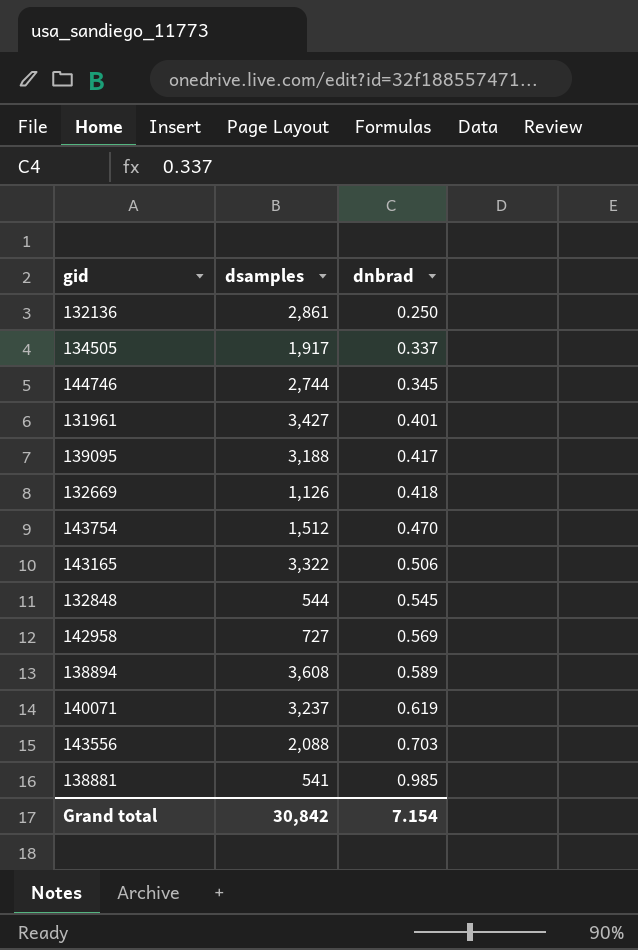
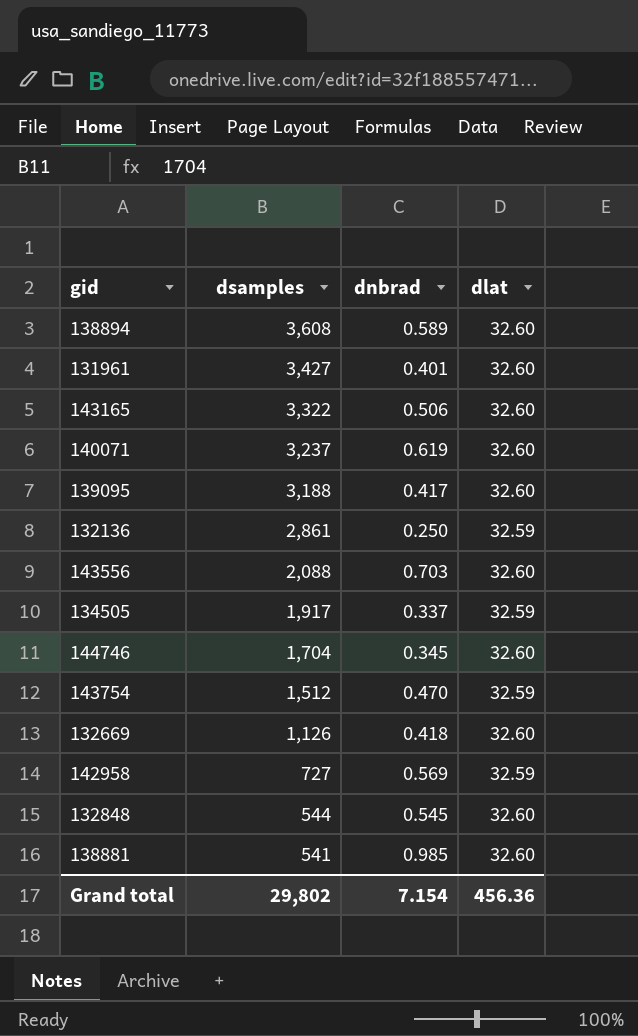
row order: dnbrad ascending -> dsamples descending
column dlat | position: none -> 4
144746 | dsamples: 2,744 -> 1,704
Grand total | dsamples: 30,842 -> 29,802

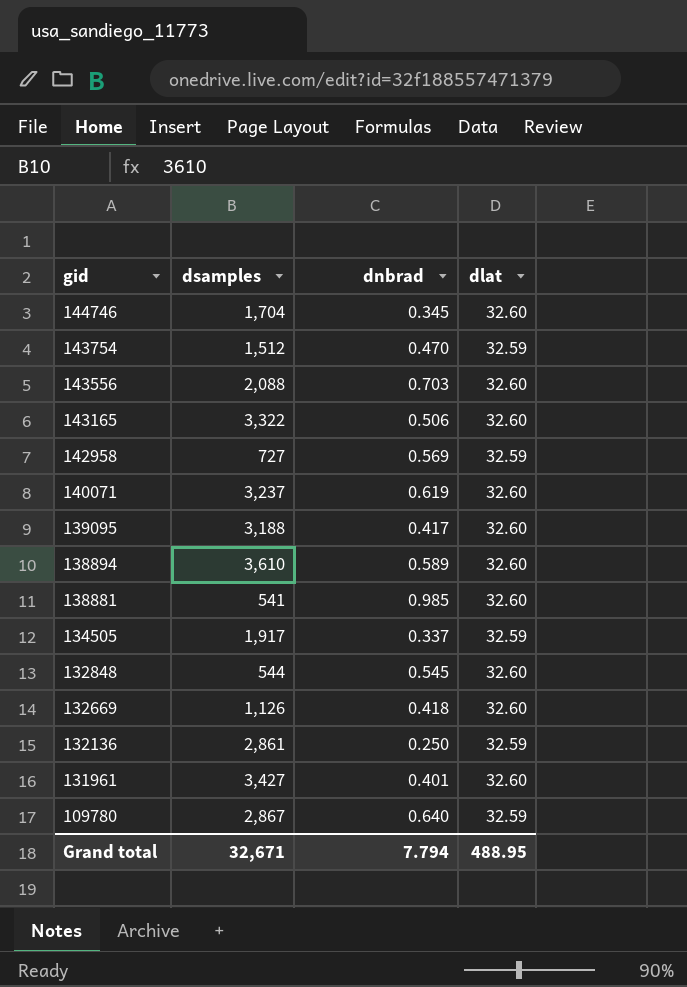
row order: dsamples descending -> gid descending
138894 | dsamples: 3,608 -> 3,610
row 109780: none -> 2,867 | 0.640 | 32.59
Grand total | dsamples: 29,802 -> 32,671
Grand total | dnbrad: 7.154 -> 7.794
Grand total | dlat: 456.36 -> 488.95

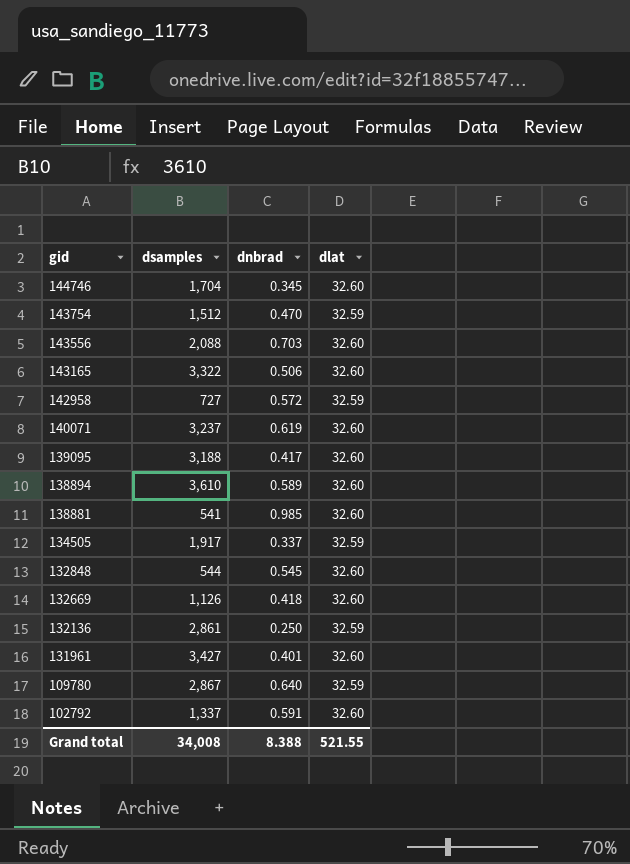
142958 | dnbrad: 0.569 -> 0.572
row 102792: none -> 1,337 | 0.591 | 32.60
Grand total | dsamples: 32,671 -> 34,008
Grand total | dnbrad: 7.794 -> 8.388
Grand total | dlat: 488.95 -> 521.55

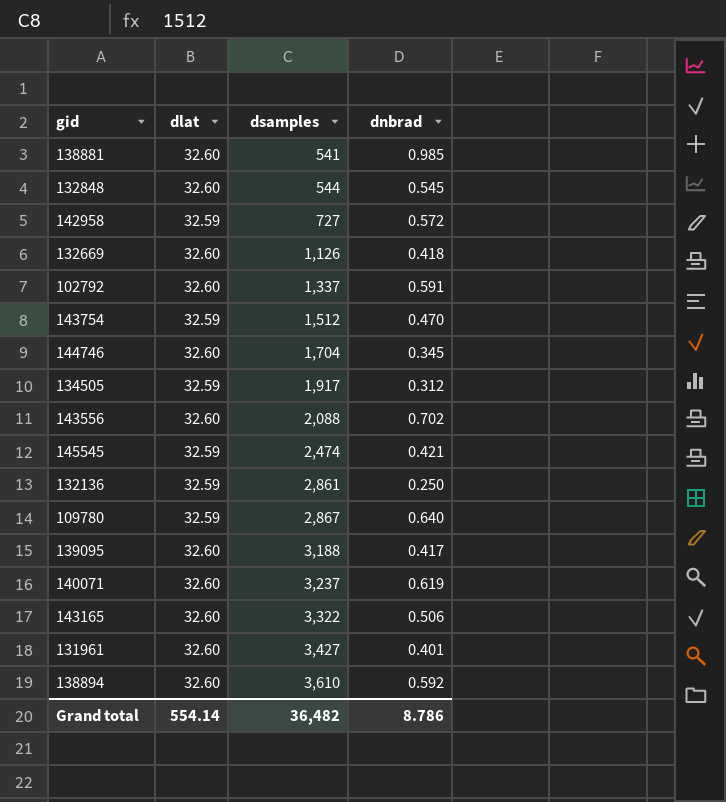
row order: gid descending -> dsamples ascending
column dlat | position: 4 -> 2
134505 | dnbrad: 0.337 -> 0.312
143556 | dnbrad: 0.703 -> 0.702
row 145545: none -> 32.59 | 2,474 | 0.421
138894 | dnbrad: 0.589 -> 0.592
Grand total | dlat: 521.55 -> 554.14
Grand total | dsamples: 34,008 -> 36,482
Grand total | dnbrad: 8.388 -> 8.786

